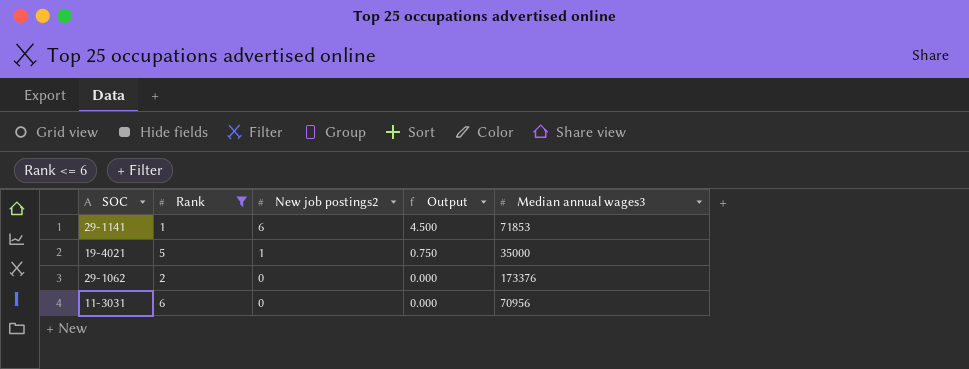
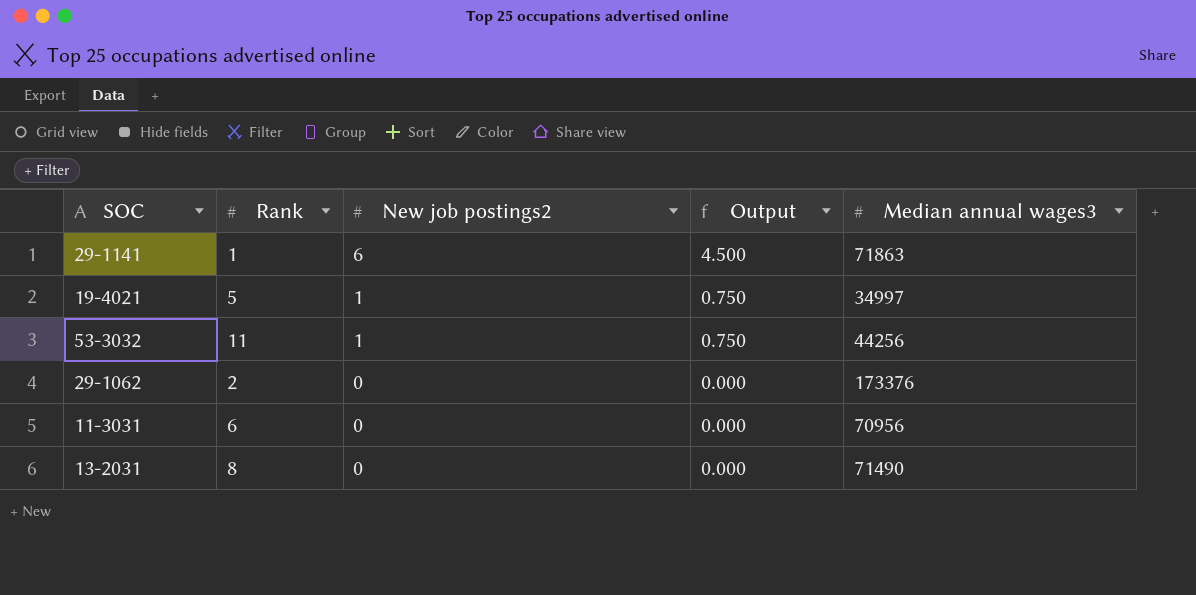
filter: Rank <= 6 -> none
29-1141 | Median annual wages3: 71853 -> 71863
19-4021 | Median annual wages3: 35000 -> 34997

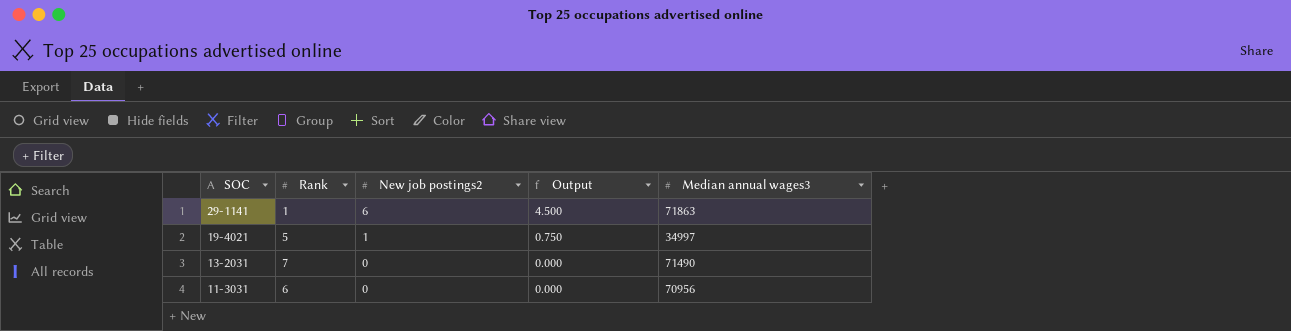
row order: New job postings2 descending -> SOC descending
row 53-3032: 11 | 1 | 0.750 | 44256 -> none
row 29-1062: 2 | 0 | 0.000 | 173376 -> none
13-2031 | Rank: 8 -> 7

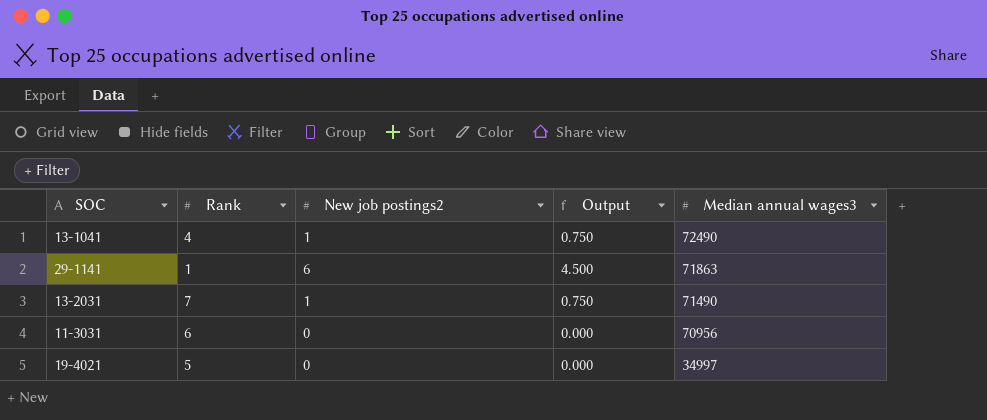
row order: SOC descending -> Median annual wages3 descending
row 13-1041: none -> 4 | 1 | 0.750 | 72490
13-2031 | New job postings2: 0 -> 1
13-2031 | Output: 0.000 -> 0.750
19-4021 | New job postings2: 1 -> 0
19-4021 | Output: 0.750 -> 0.000

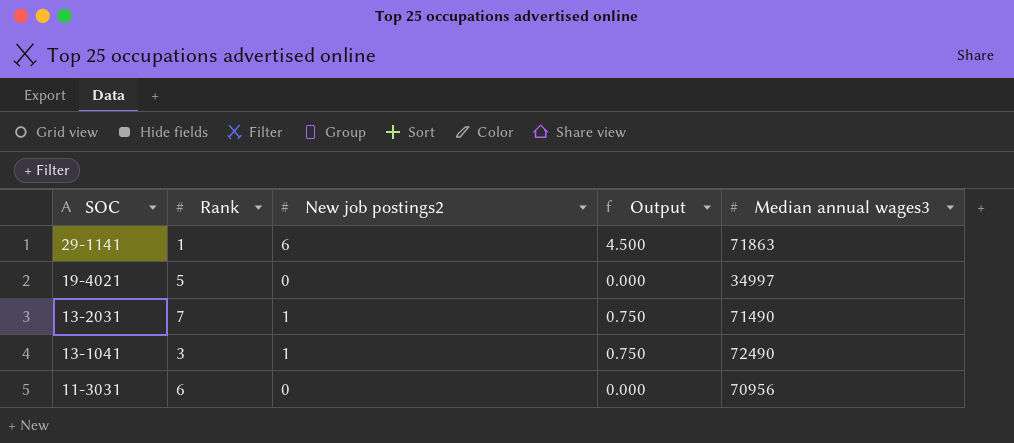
row order: Median annual wages3 descending -> SOC descending
13-1041 | Rank: 4 -> 3

